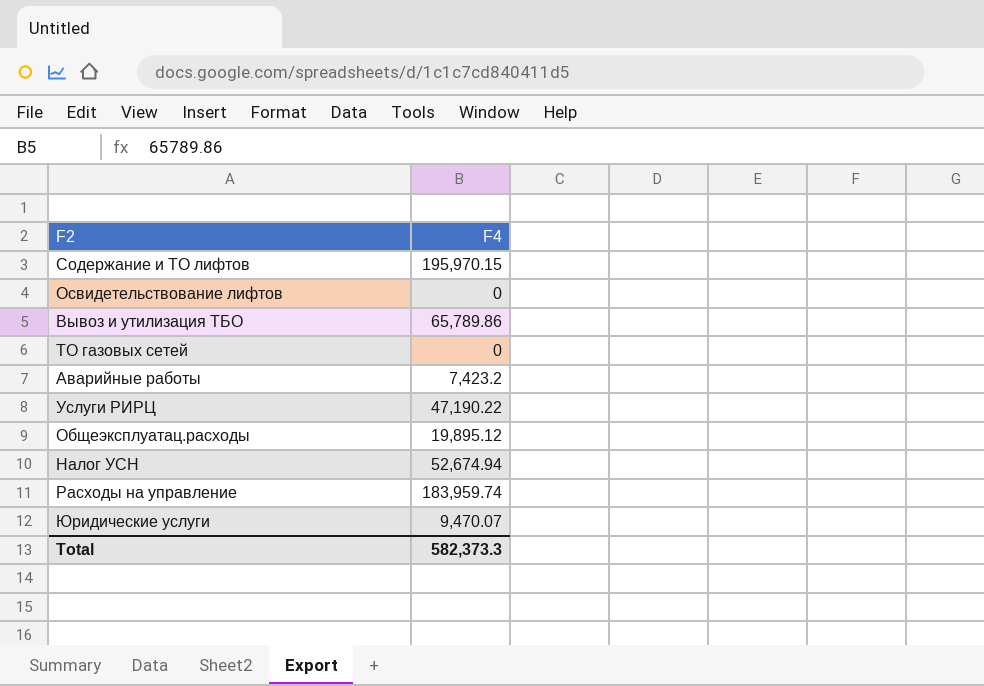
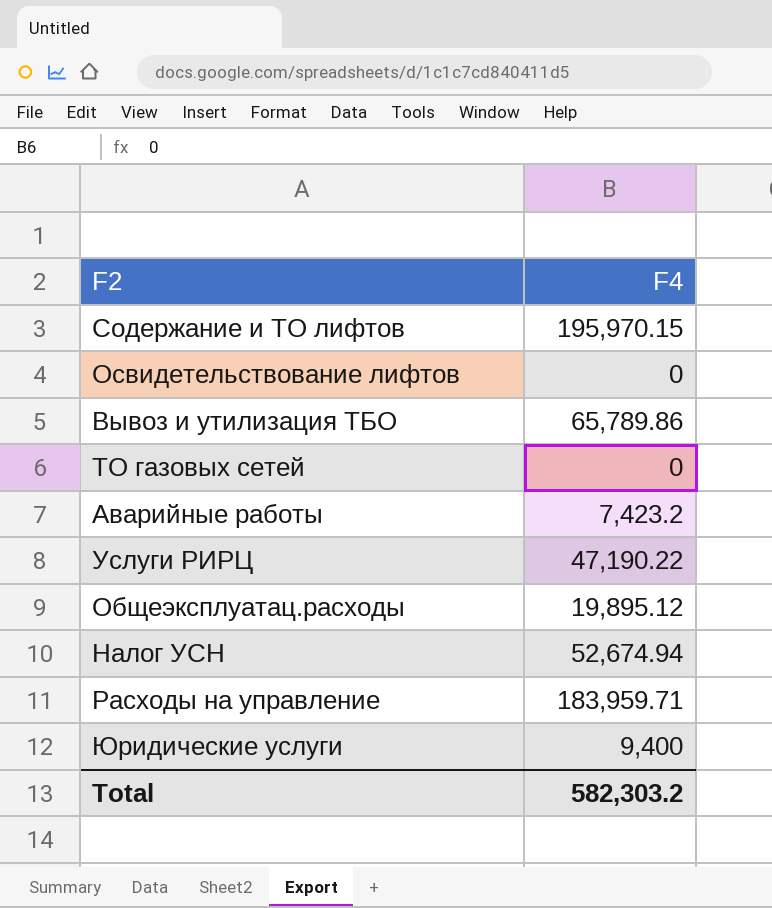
Расходы на управление | F4: 183,959.74 -> 183,959.71
Юридические услуги | F4: 9,470.07 -> 9,400
Total | F4: 582,373.3 -> 582,303.2

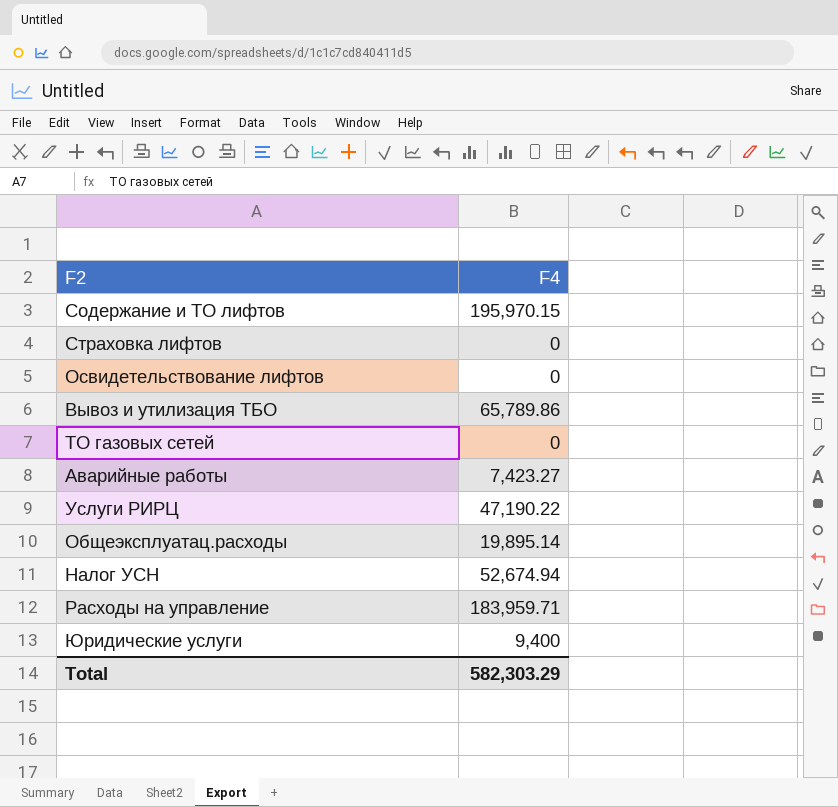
row Страховка лифтов: none -> 0
Аварийные работы | F4: 7,423.2 -> 7,423.27
Общеэксплуатац.расходы | F4: 19,895.12 -> 19,895.14
Total | F4: 582,303.2 -> 582,303.29

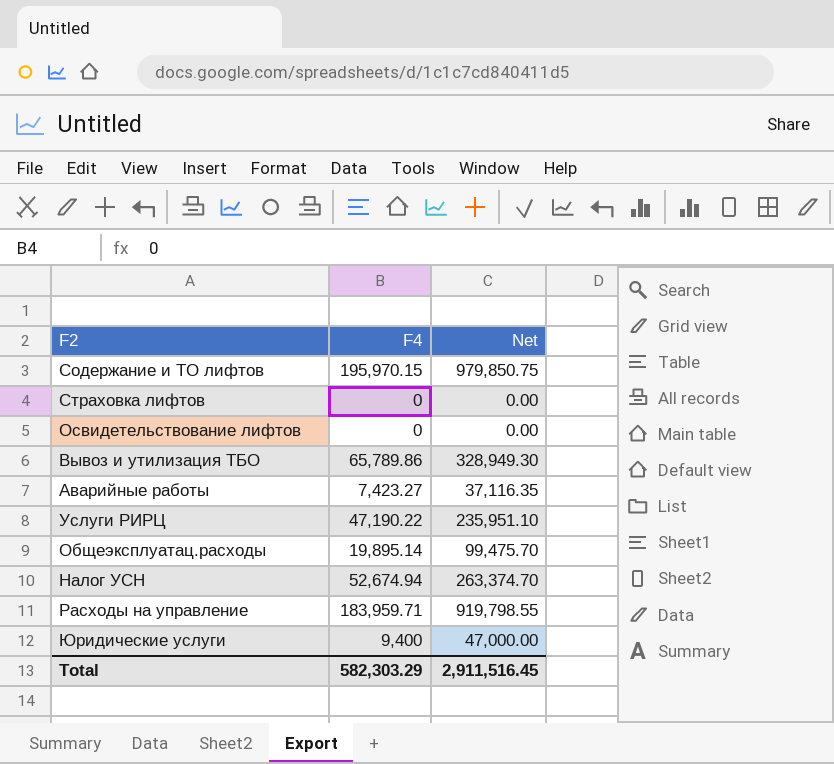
column Net | formula: none -> [F4] * 5
row ТО газовых сетей: 0 -> none

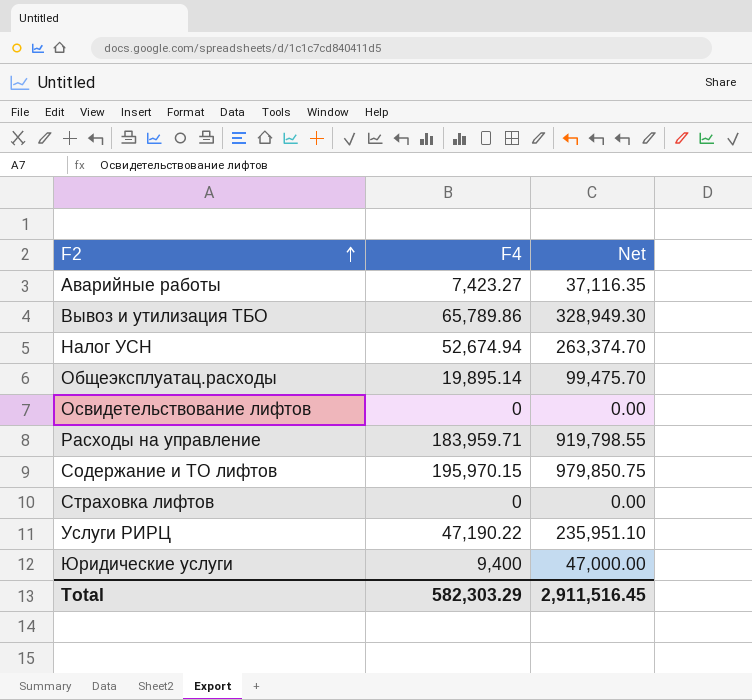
row order: none -> F2 ascending

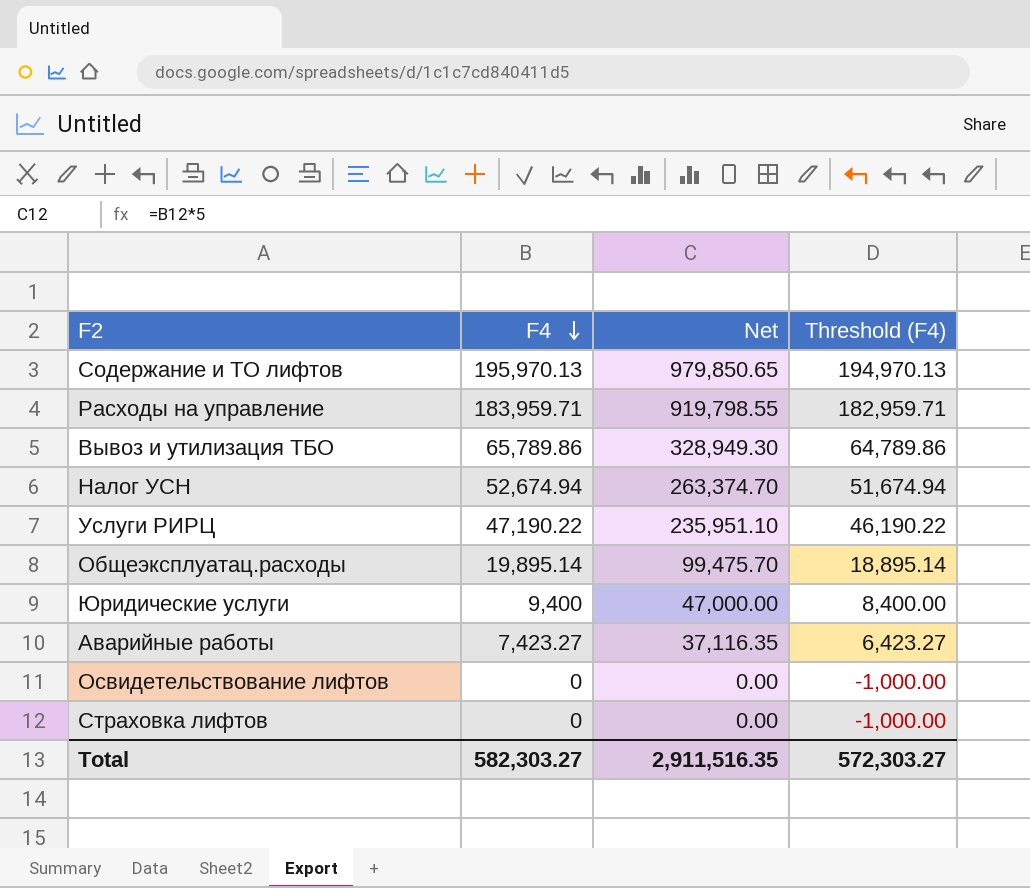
row order: F2 ascending -> F4 descending
column Threshold (F4) | formula: none -> [F4] - 1000
Содержание и ТО лифтов | F4: 195,970.15 -> 195,970.13
Содержание и ТО лифтов | Net: 979,850.75 -> 979,850.65
Total | F4: 582,303.29 -> 582,303.27
Total | Net: 2,911,516.45 -> 2,911,516.35

